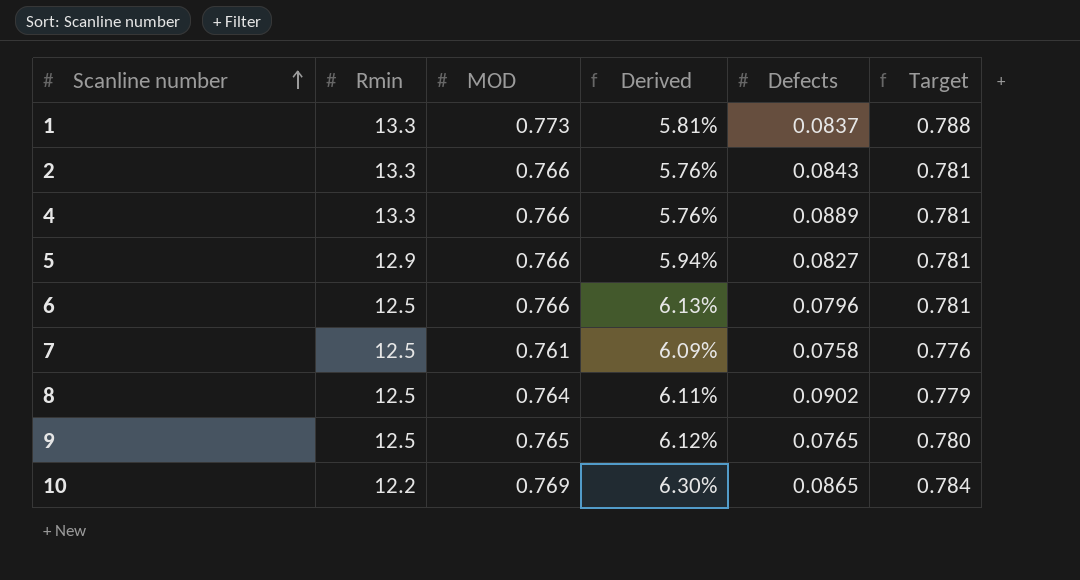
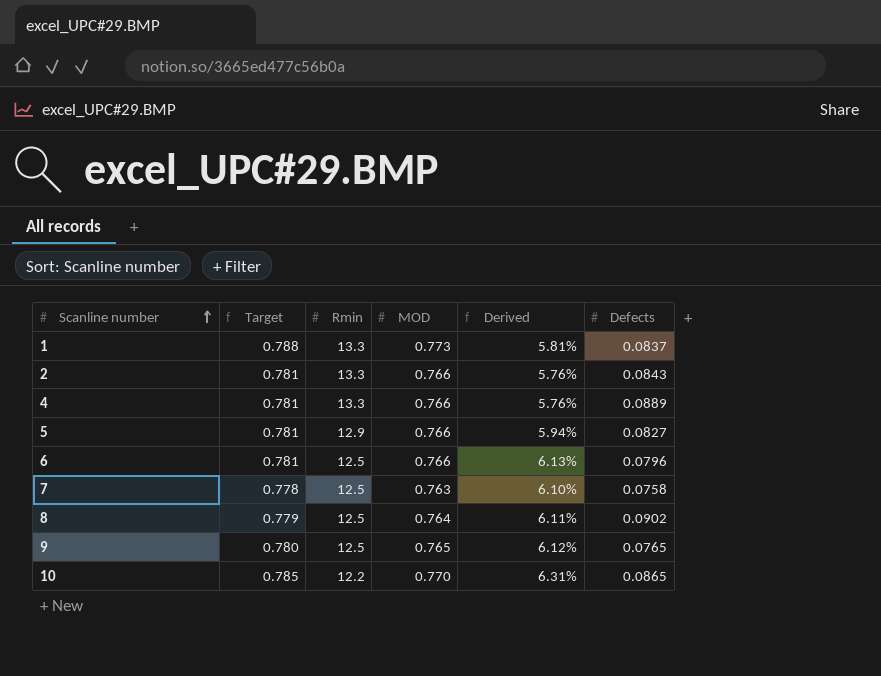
column Target | position: 6 -> 2
7 | Target: 0.776 -> 0.778
7 | MOD: 0.761 -> 0.763
7 | Derived: 6.09% -> 6.10%
10 | Target: 0.784 -> 0.785
10 | MOD: 0.769 -> 0.770
10 | Derived: 6.30% -> 6.31%

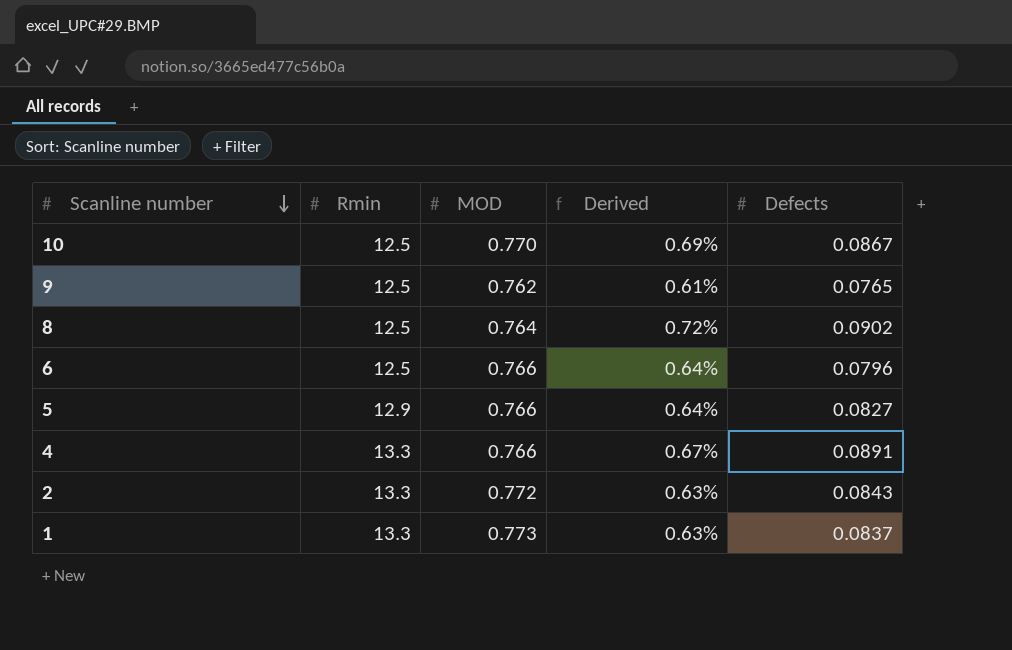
row order: Scanline number ascending -> Scanline number descending
column Target | formula: [MOD] * 1.02 -> none
column Derived | formula: [MOD] / [Rmin] -> [Defects] / [Rmin]
row 7: 0.778 | 12.5 | 0.763 | 6.10% | 0.0758 -> none
10 | Rmin: 12.2 -> 12.5
10 | Defects: 0.0865 -> 0.0867
9 | MOD: 0.765 -> 0.762
4 | Defects: 0.0889 -> 0.0891
2 | MOD: 0.766 -> 0.772

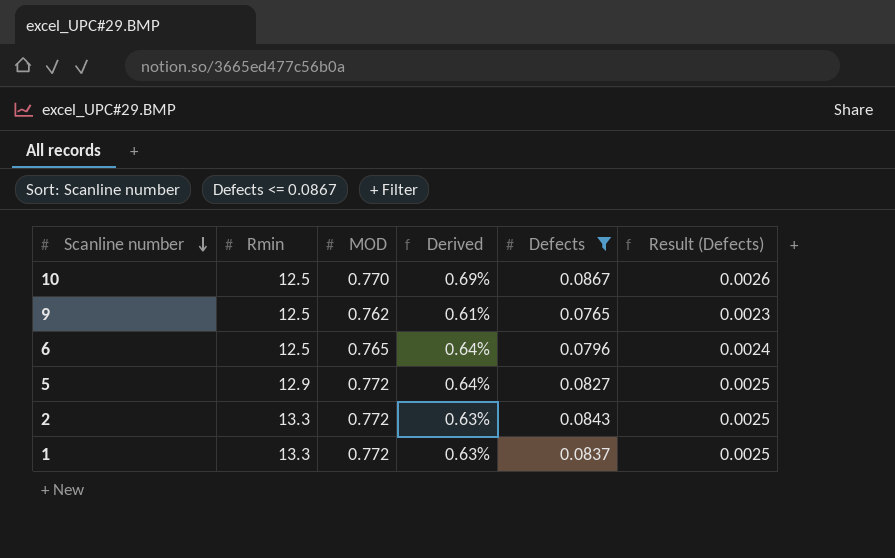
filter: none -> Defects <= 0.0867
column Result (Defects) | formula: none -> [Defects] * 0.03
6 | MOD: 0.766 -> 0.765
5 | MOD: 0.766 -> 0.772
1 | MOD: 0.773 -> 0.772

